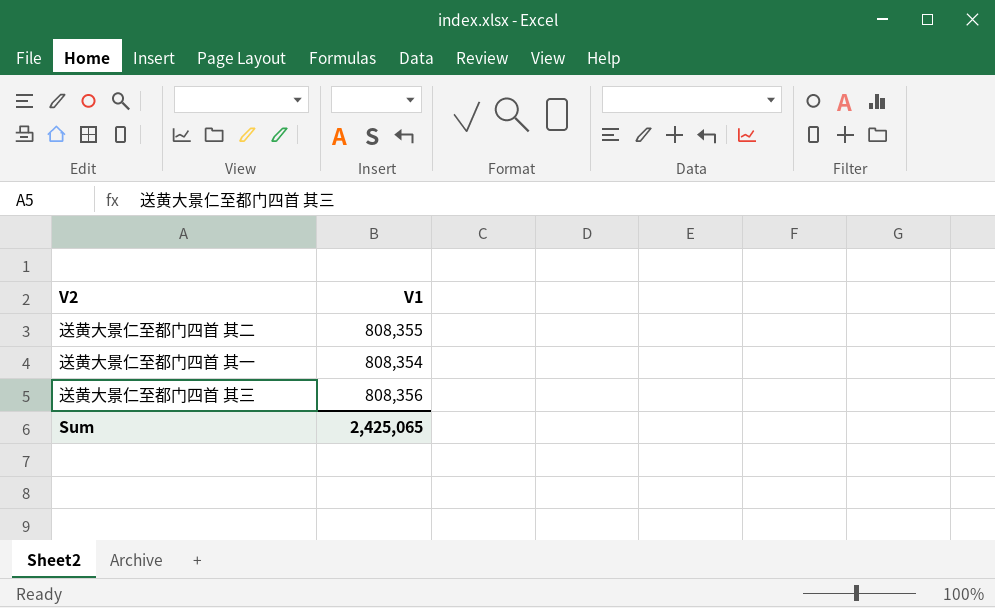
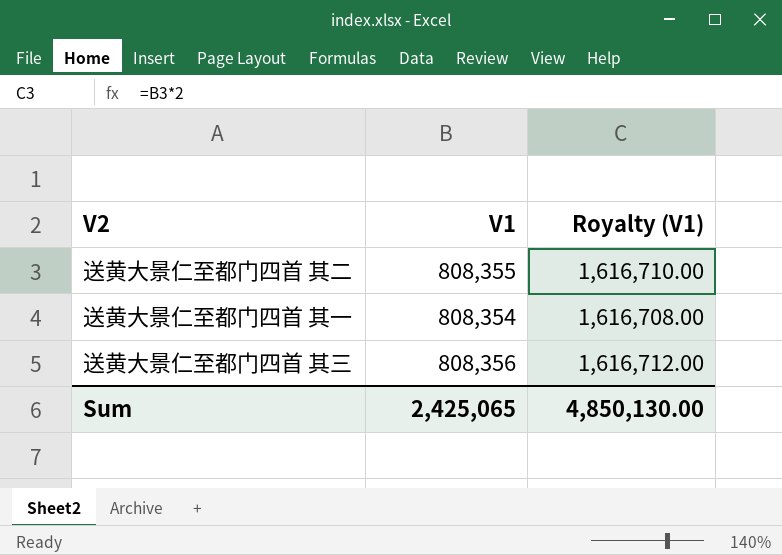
column Royalty (V1) | formula: none -> [V1] * 2

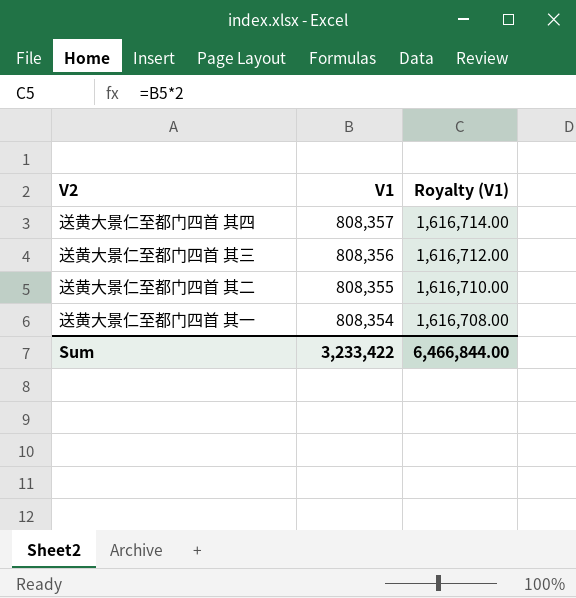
row order: none -> V1 descending
row 送黄大景仁至都门四首 其四: none -> 808,357 | 1,616,714.00
Sum | V1: 2,425,065 -> 3,233,422
Sum | Royalty (V1): 4,850,130.00 -> 6,466,844.00

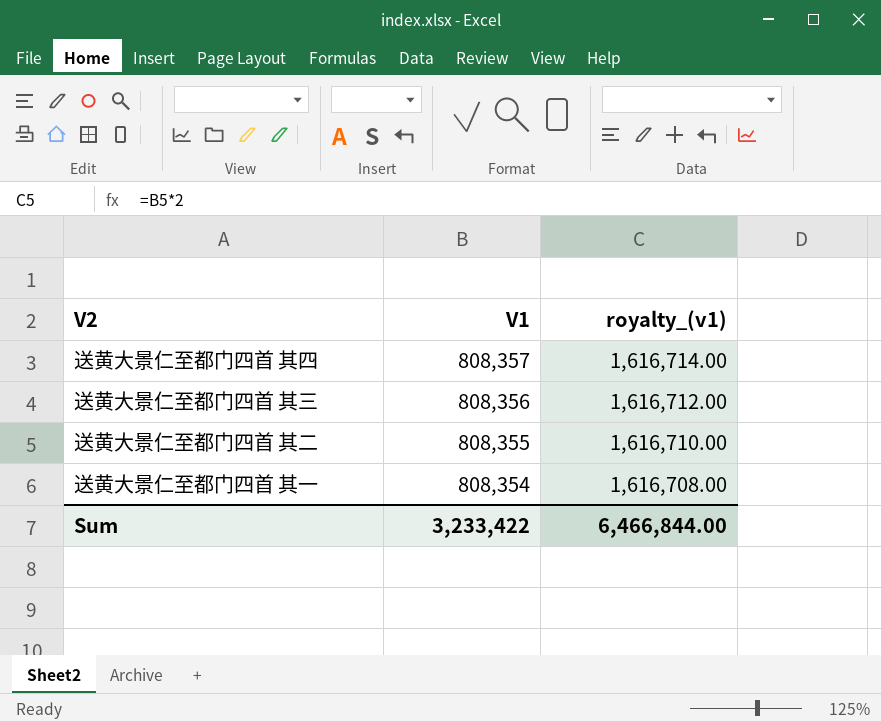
column name: Royalty (V1) -> royalty_(v1)

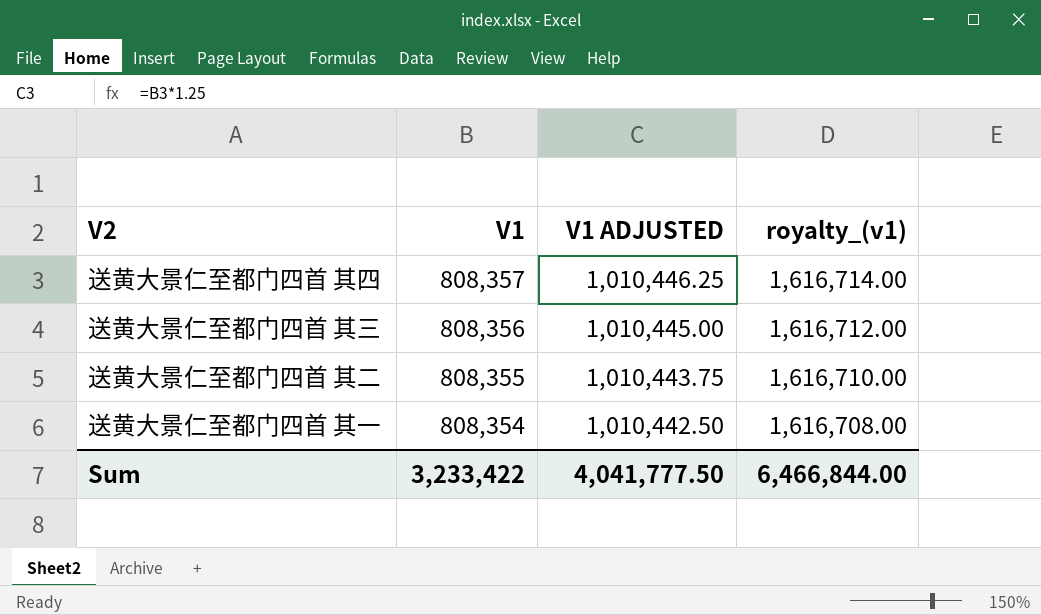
column V1 ADJUSTED | formula: none -> [V1] * 1.25

